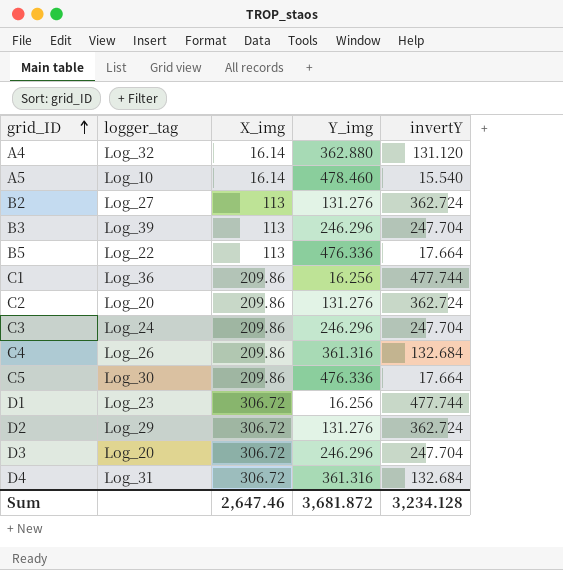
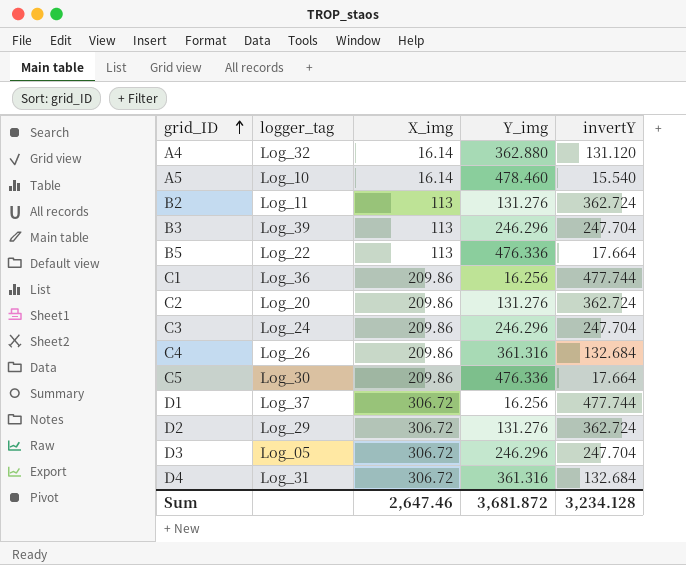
B2 | logger_tag: Log_27 -> Log_11
D1 | logger_tag: Log_23 -> Log_37
D3 | logger_tag: Log_20 -> Log_05

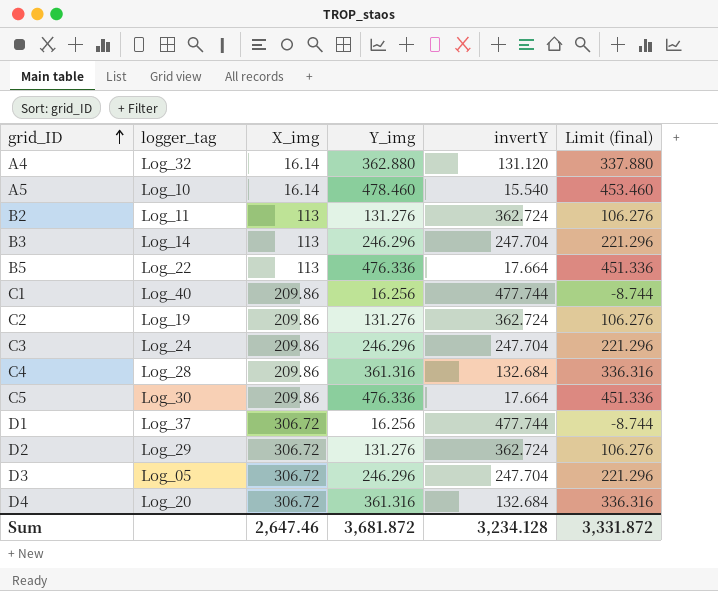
column Limit (final) | formula: none -> [Y_img] - 25
B3 | logger_tag: Log_39 -> Log_14
C1 | logger_tag: Log_36 -> Log_40
C2 | logger_tag: Log_20 -> Log_19
C4 | logger_tag: Log_26 -> Log_28
D4 | logger_tag: Log_31 -> Log_20

